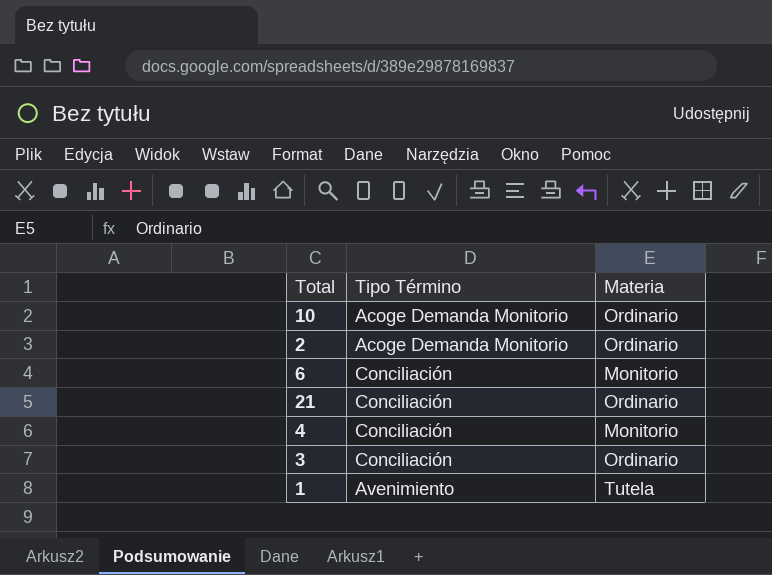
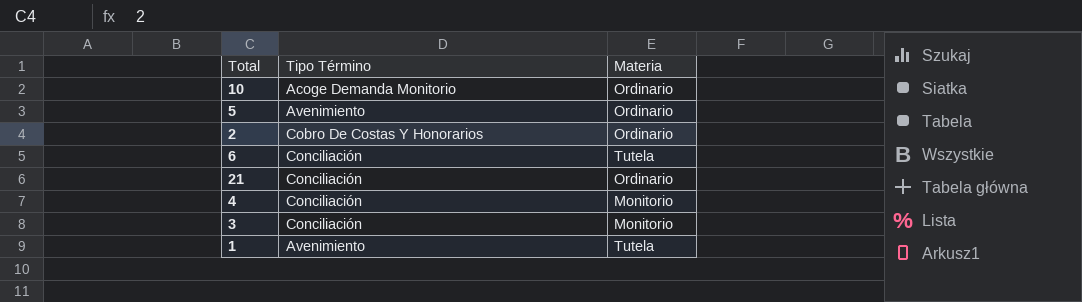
row 5: none -> Avenimiento | Ordinario
2 | Tipo Término: Acoge Demanda Monitorio -> Cobro De Costas Y Honorarios
6 | Materia: Monitorio -> Tutela
3 | Materia: Ordinario -> Monitorio

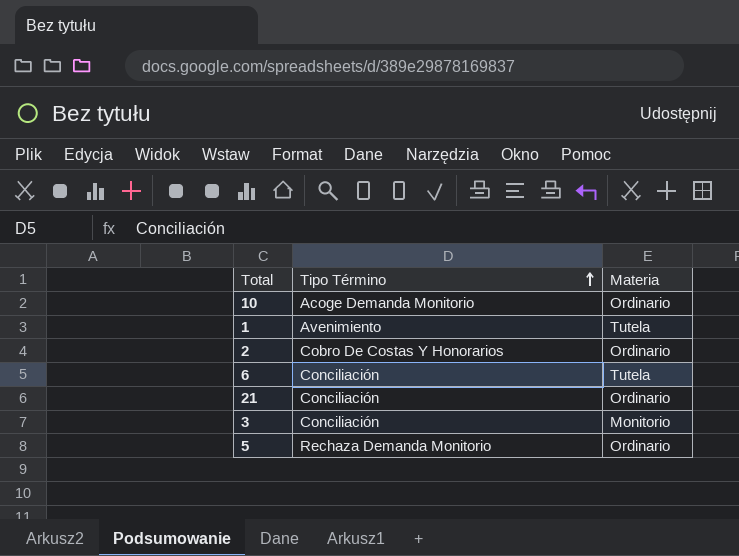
row order: none -> Tipo Término ascending
row 4: Conciliación | Monitorio -> none
5 | Tipo Término: Avenimiento -> Rechaza Demanda Monitorio

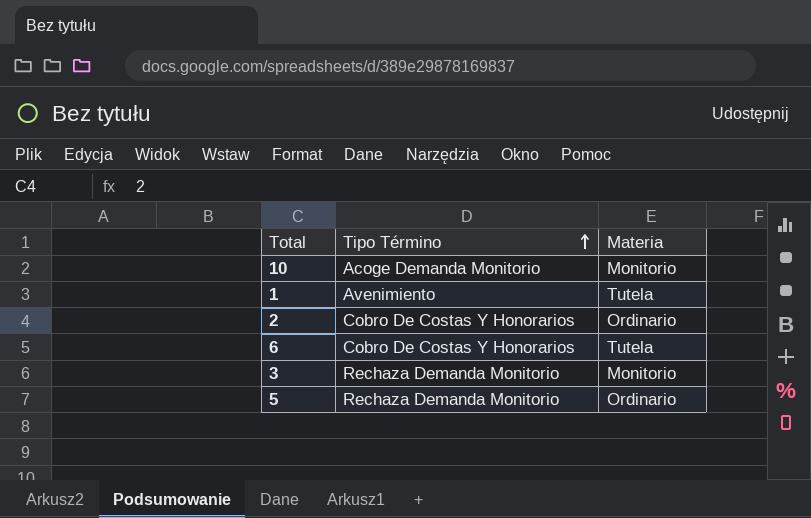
row 21: Conciliación | Ordinario -> none
10 | Materia: Ordinario -> Monitorio
6 | Tipo Término: Conciliación -> Cobro De Costas Y Honorarios
3 | Tipo Término: Conciliación -> Rechaza Demanda Monitorio

